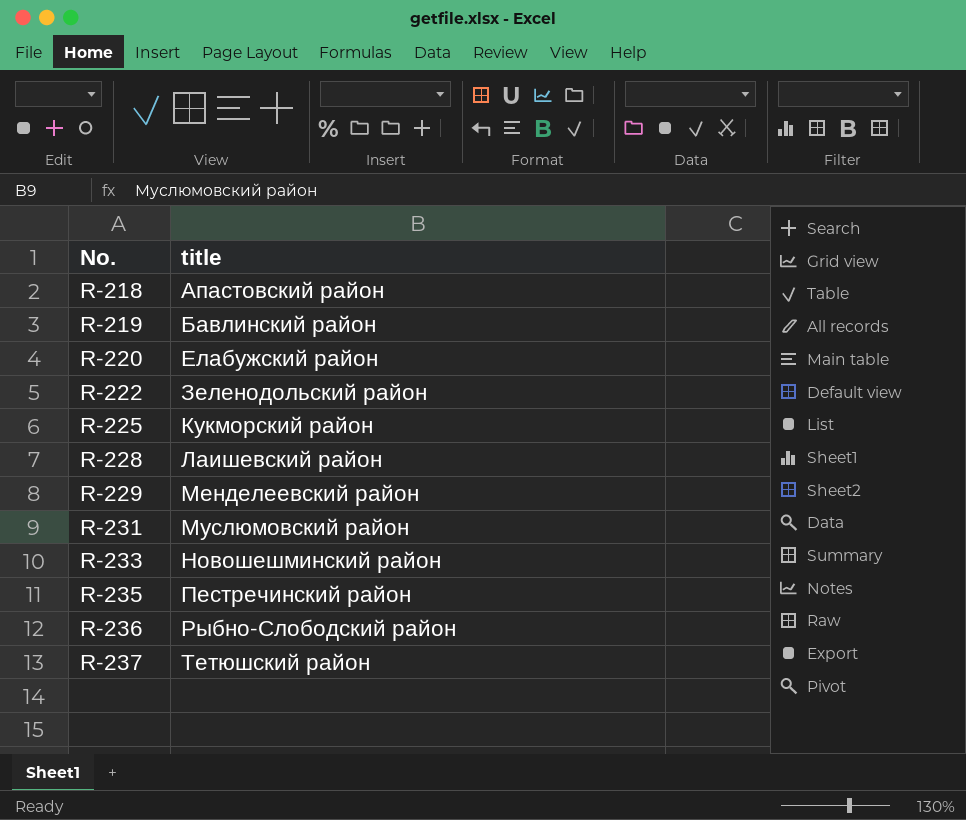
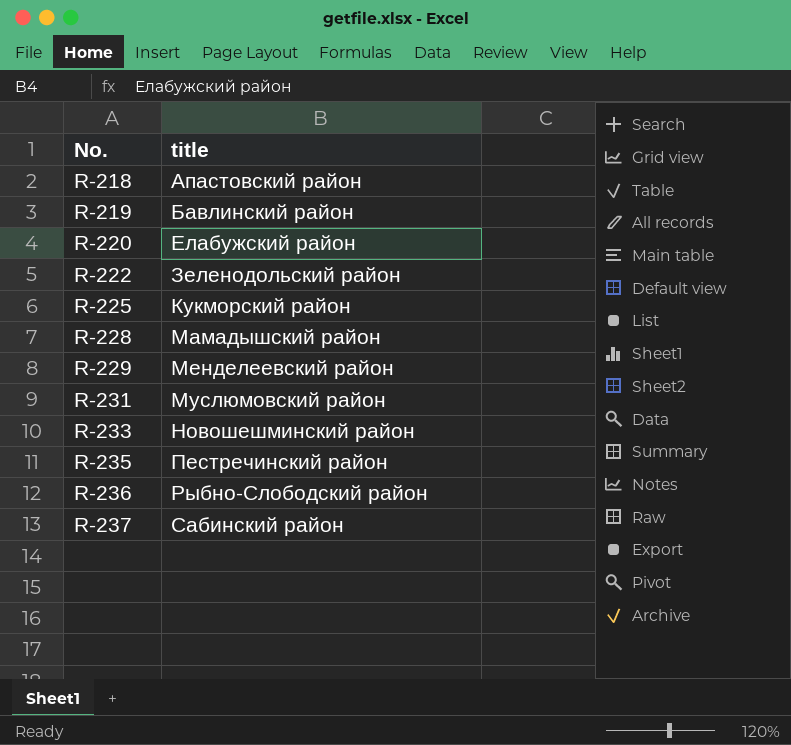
R-228 | title: Лаишевский район -> Мамадышский район
R-237 | title: Тетюшский район -> Сабинский район

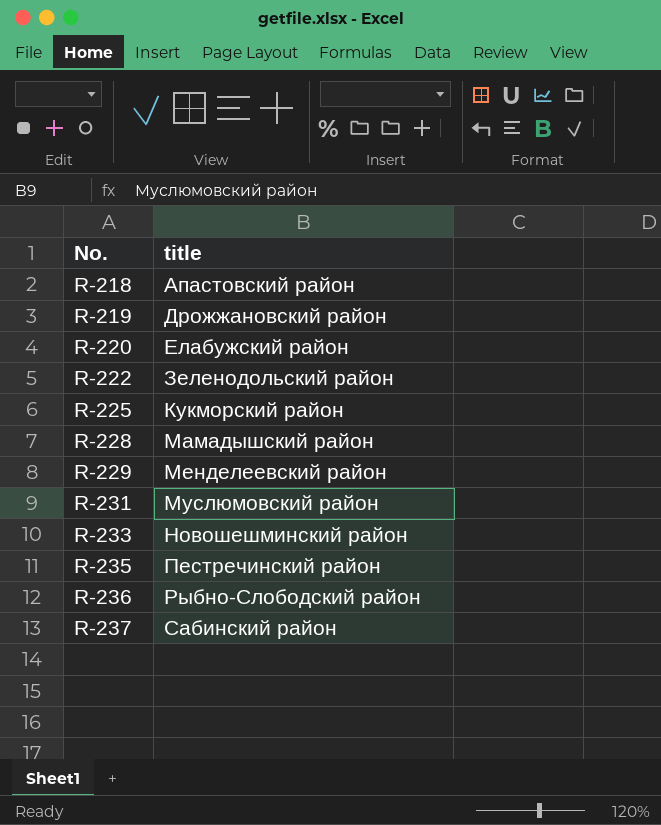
R-219 | title: Бавлинский район -> Дрожжановский район

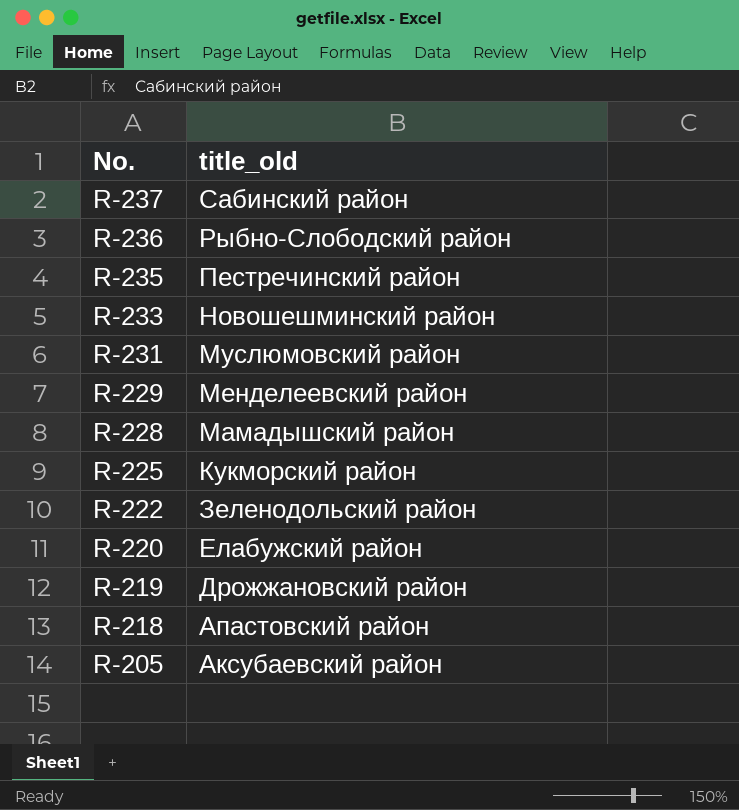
row order: No. ascending -> No. descending
column name: title -> title_old
row R-205: none -> Аксубаевский район

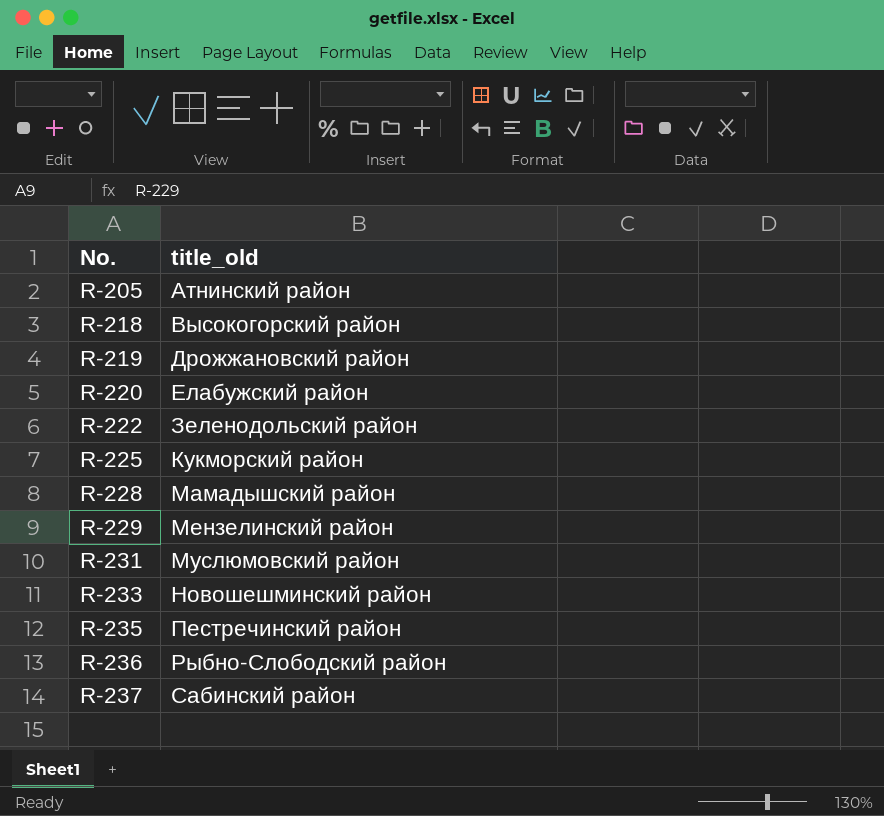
row order: No. descending -> No. ascending
R-205 | title_old: Аксубаевский район -> Атнинский район
R-218 | title_old: Апастовский район -> Высокогорский район
R-229 | title_old: Менделеевский район -> Мензелинский район

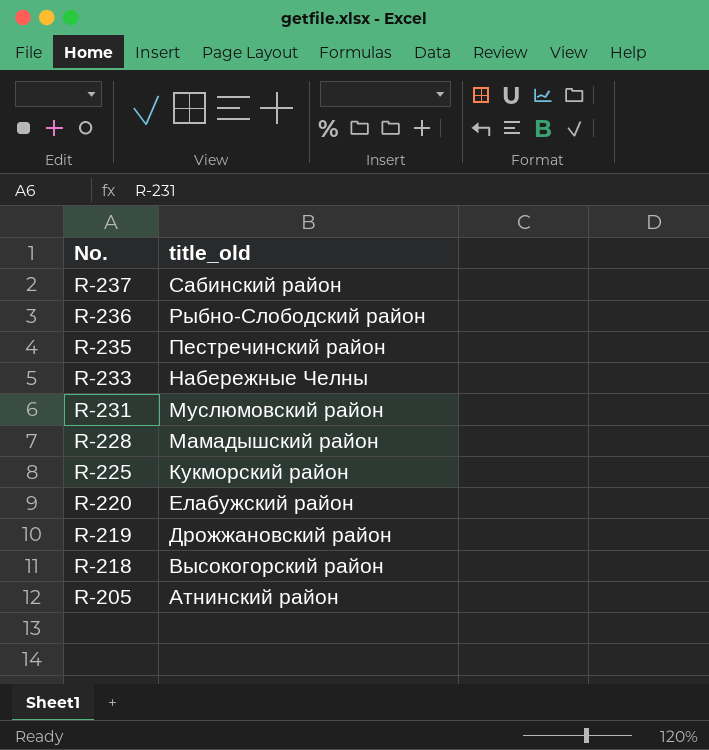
row order: No. ascending -> No. descending
row R-222: Зеленодольский район -> none
row R-229: Мензелинский район -> none
R-233 | title_old: Новошешминский район -> Набережные Челны

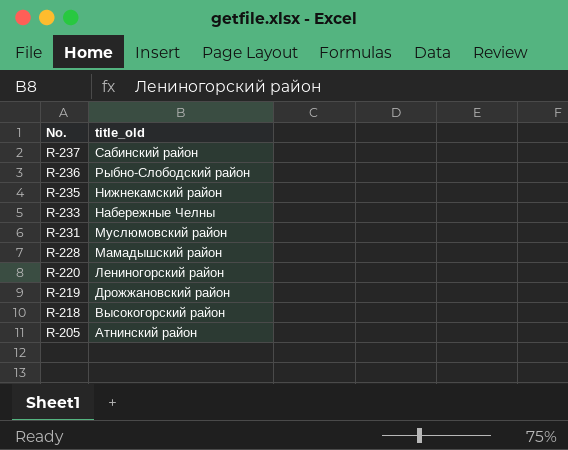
row R-225: Кукморский район -> none
R-235 | title_old: Пестречинский район -> Нижнекамский район
R-220 | title_old: Елабужский район -> Лениногорский район

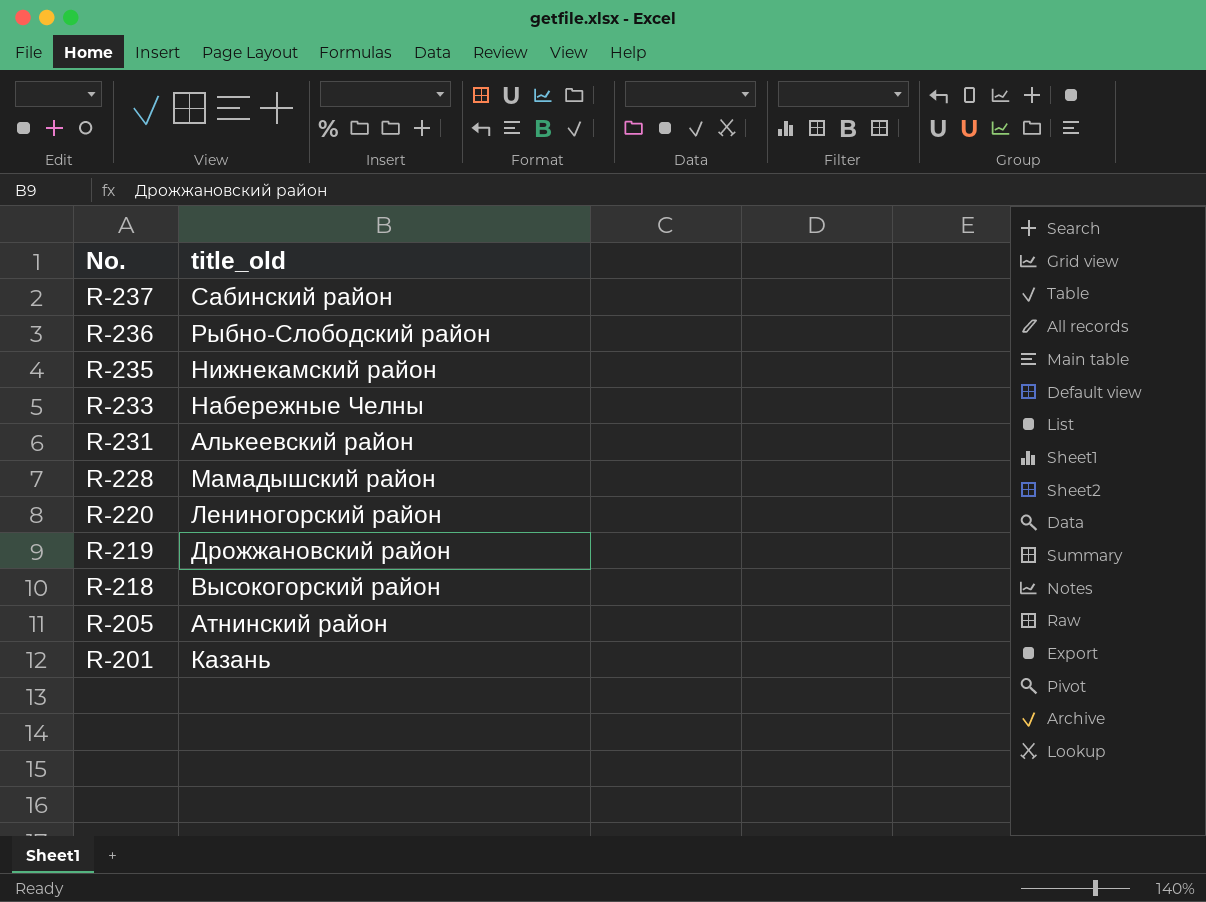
R-231 | title_old: Муслюмовский район -> Алькеевский район
row R-201: none -> Казань

